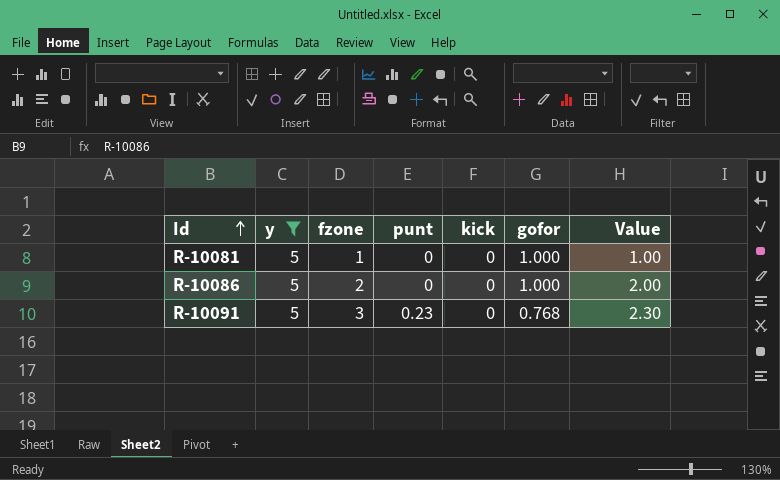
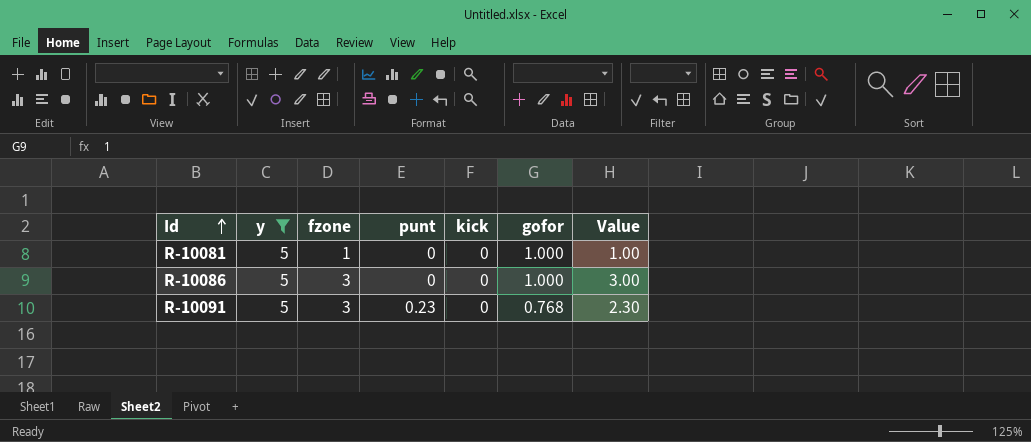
R-10086 | fzone: 2 -> 3
R-10086 | Value: 2.00 -> 3.00

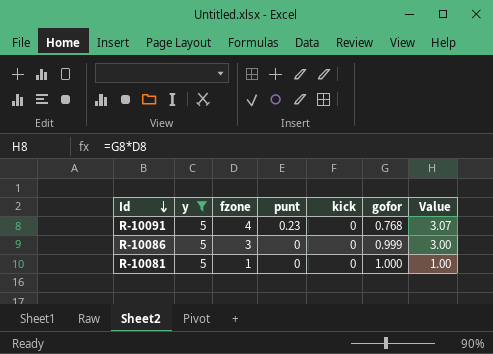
row order: Id ascending -> Id descending
R-10091 | fzone: 3 -> 4
R-10091 | Value: 2.30 -> 3.07
R-10086 | gofor: 1.000 -> 0.999

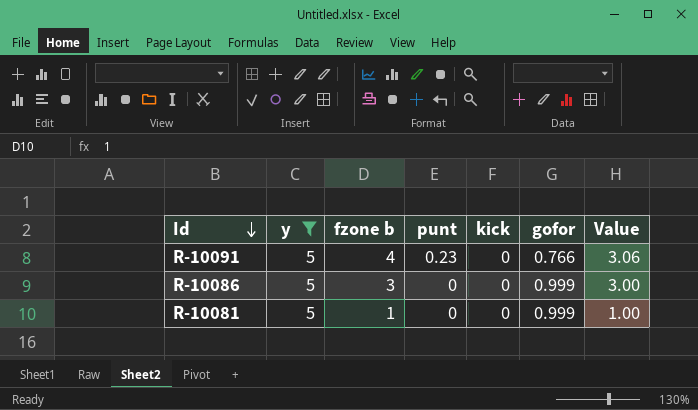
column name: fzone -> fzone b
R-10091 | gofor: 0.768 -> 0.766
R-10091 | Value: 3.07 -> 3.06
R-10081 | gofor: 1.000 -> 0.999

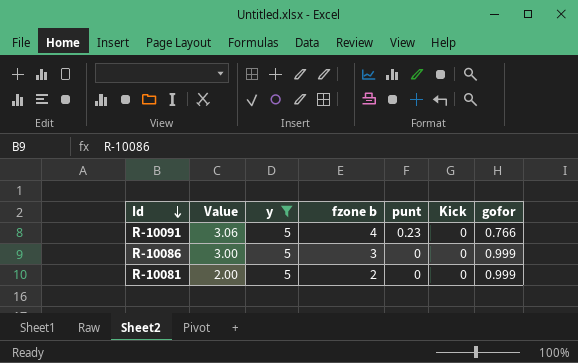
column Value | position: 7 -> 2
column name: kick -> Kick
R-10081 | Value: 1.00 -> 2.00
R-10081 | fzone b: 1 -> 2

